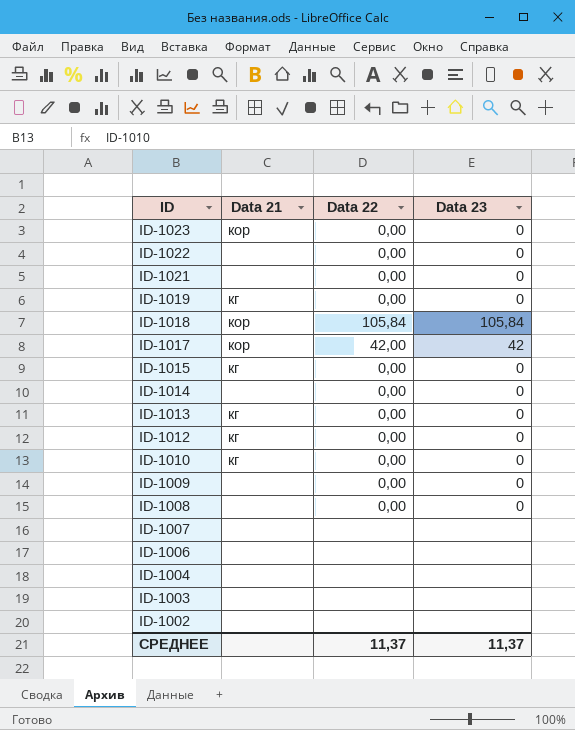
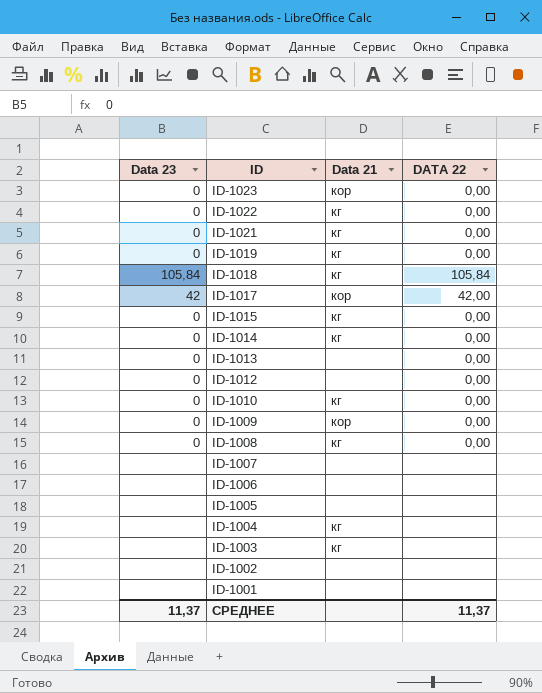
column Data 23 | position: 4 -> 1
column name: Data 22 -> DATA 22
ID-1022 | Data 21: none -> кг
ID-1021 | Data 21: none -> кг
ID-1018 | Data 21: кор -> кг
ID-1014 | Data 21: none -> кг
ID-1013 | Data 21: кг -> none
ID-1012 | Data 21: кг -> none
ID-1009 | Data 21: none -> кор
ID-1008 | Data 21: none -> кг
row ID-1005: none -> none | none | none
ID-1004 | Data 21: none -> кг
ID-1003 | Data 21: none -> кг
row ID-1001: none -> none | none | none

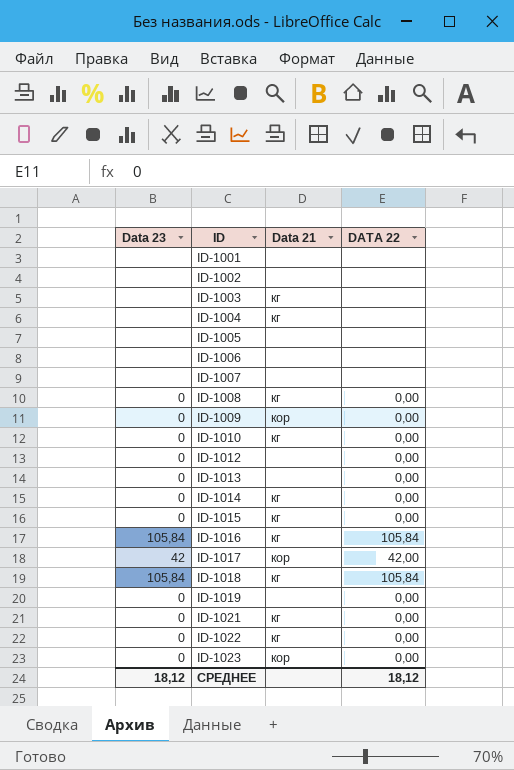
row order: ID descending -> ID ascending
row ID-1016: none -> 105,84 | кг | 105,84
ID-1019 | Data 21: кг -> none
СРЕДНЕЕ | Data 23: 11,37 -> 18,12
СРЕДНЕЕ | DATA 22: 11,37 -> 18,12

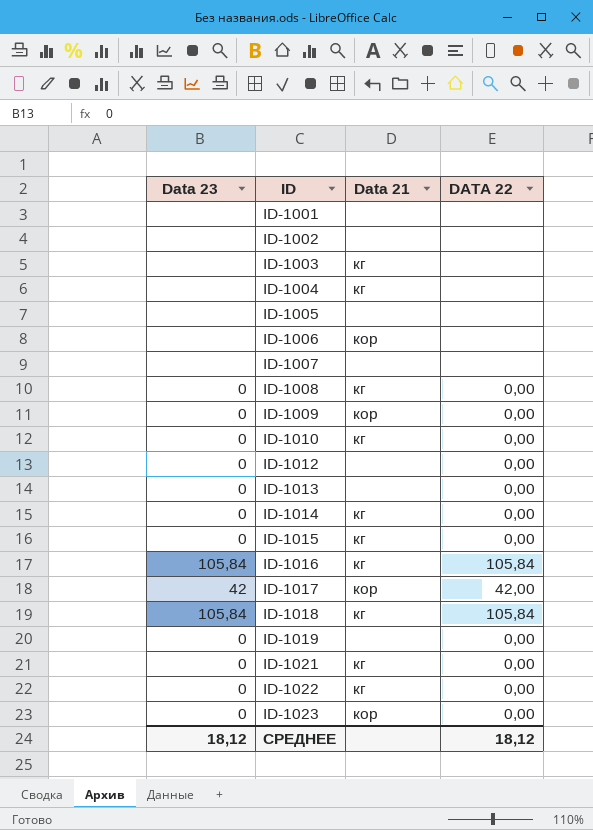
ID-1006 | Data 21: none -> кор

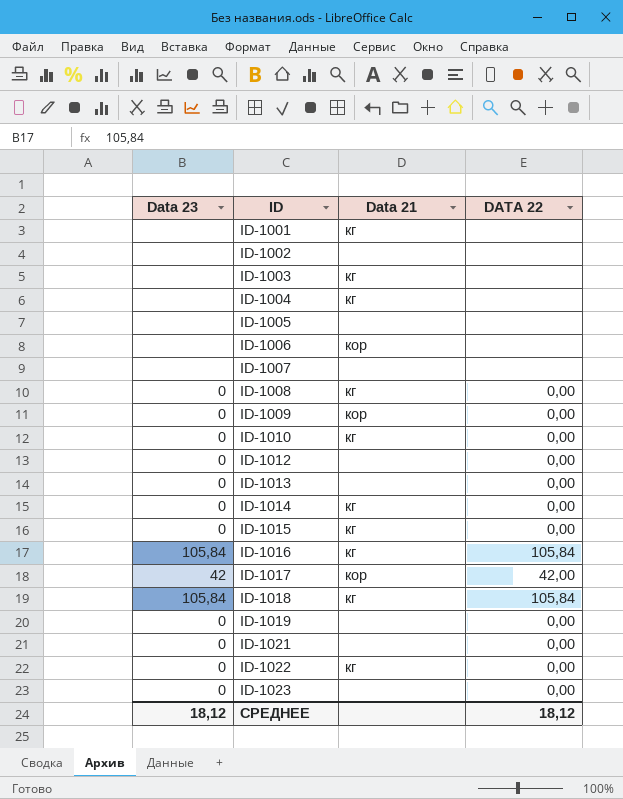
ID-1001 | Data 21: none -> кг
ID-1021 | Data 21: кг -> none
ID-1023 | Data 21: кор -> none

